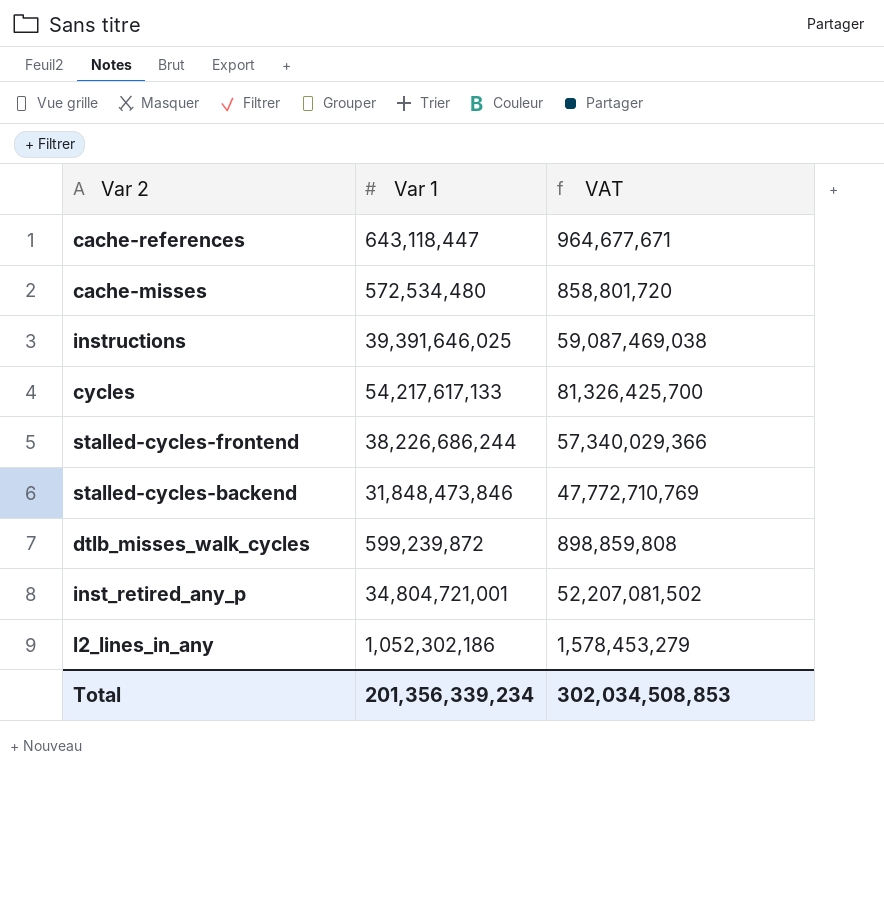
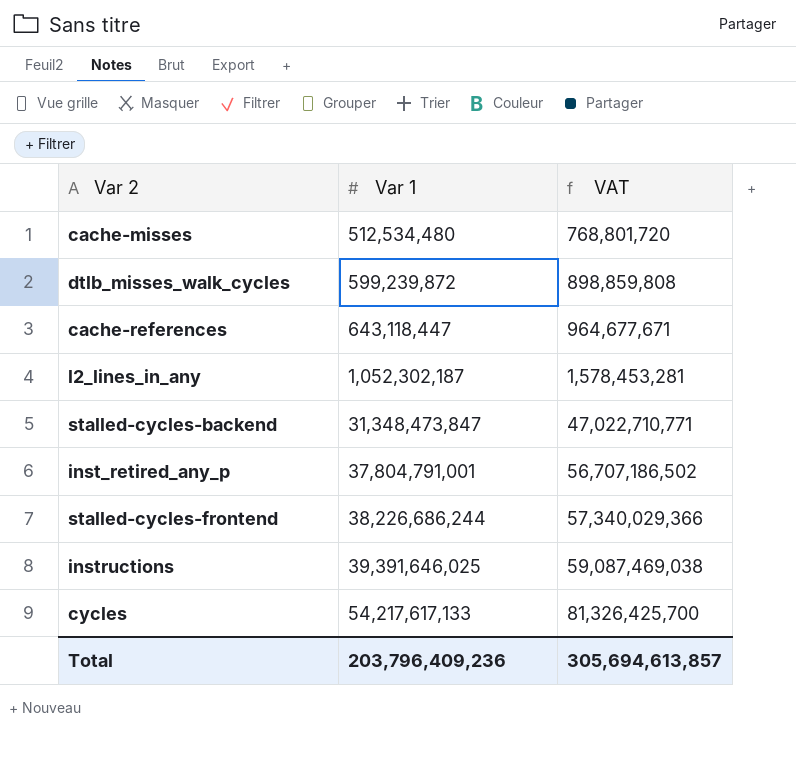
row order: none -> Var 1 ascending
cache-misses | Var 1: 572,534,480 -> 512,534,480
cache-misses | VAT: 858,801,720 -> 768,801,720
l2_lines_in_any | Var 1: 1,052,302,186 -> 1,052,302,187
l2_lines_in_any | VAT: 1,578,453,279 -> 1,578,453,281
stalled-cycles-backend | Var 1: 31,848,473,846 -> 31,348,473,847
stalled-cycles-backend | VAT: 47,772,710,769 -> 47,022,710,771
inst_retired_any_p | Var 1: 34,804,721,001 -> 37,804,791,001
inst_retired_any_p | VAT: 52,207,081,502 -> 56,707,186,502
Total | Var 1: 201,356,339,234 -> 203,796,409,236
Total | VAT: 302,034,508,853 -> 305,694,613,857

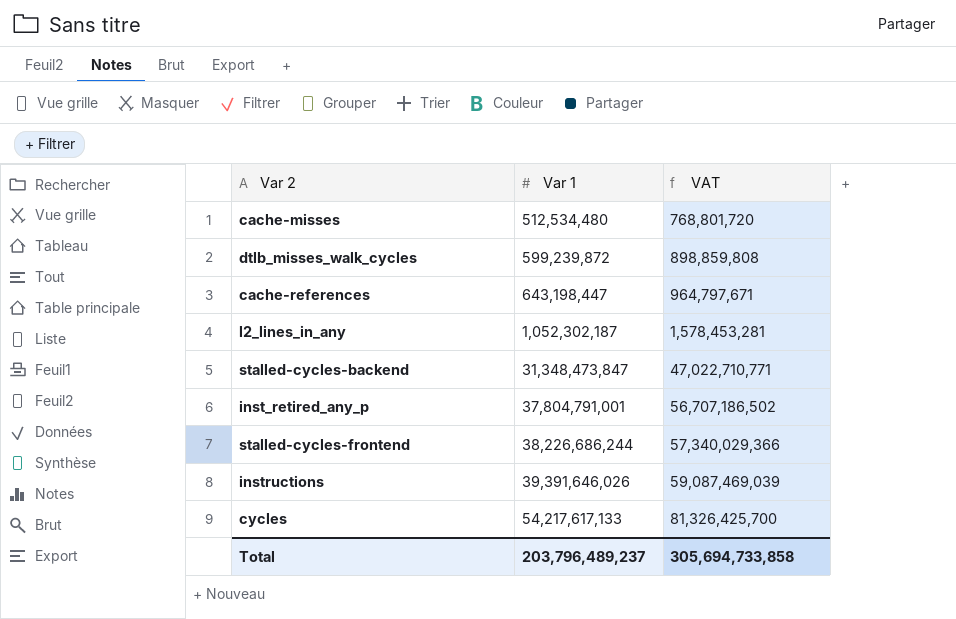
cache-references | Var 1: 643,118,447 -> 643,198,447
cache-references | VAT: 964,677,671 -> 964,797,671
instructions | Var 1: 39,391,646,025 -> 39,391,646,026
instructions | VAT: 59,087,469,038 -> 59,087,469,039
Total | Var 1: 203,796,409,236 -> 203,796,489,237
Total | VAT: 305,694,613,857 -> 305,694,733,858

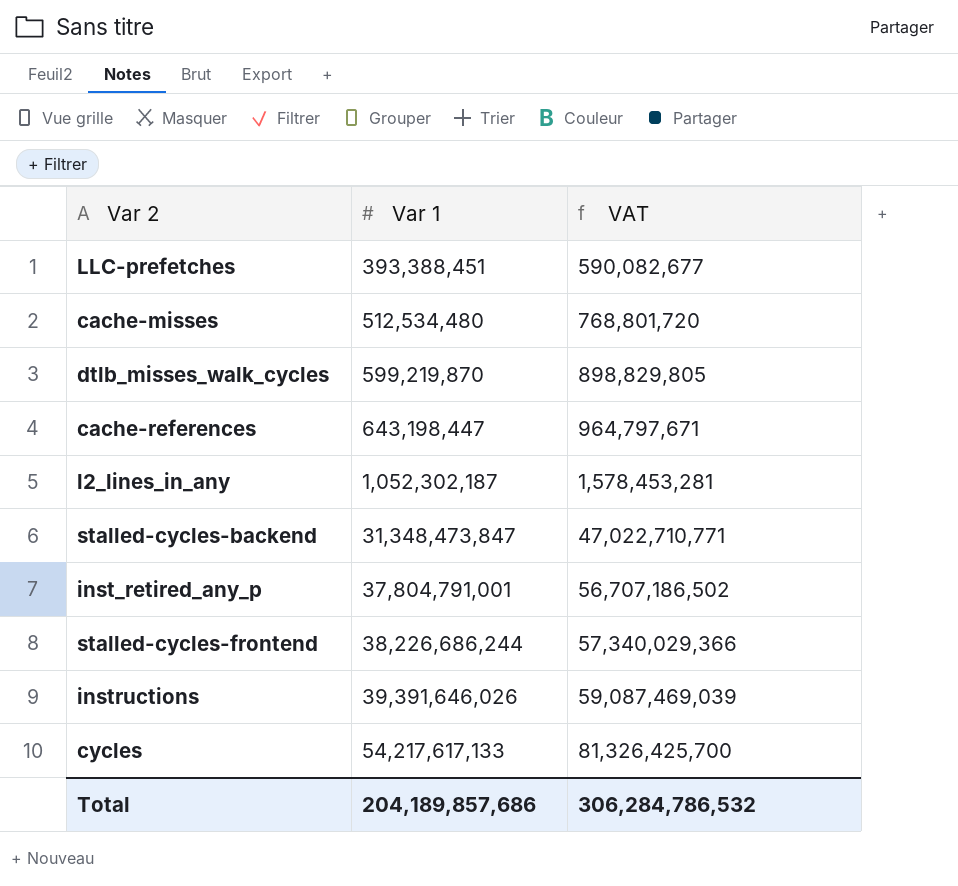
row LLC-prefetches: none -> 393,388,451 | 590,082,677
dtlb_misses_walk_cycles | Var 1: 599,239,872 -> 599,219,870
dtlb_misses_walk_cycles | VAT: 898,859,808 -> 898,829,805
Total | Var 1: 203,796,489,237 -> 204,189,857,686
Total | VAT: 305,694,733,858 -> 306,284,786,532

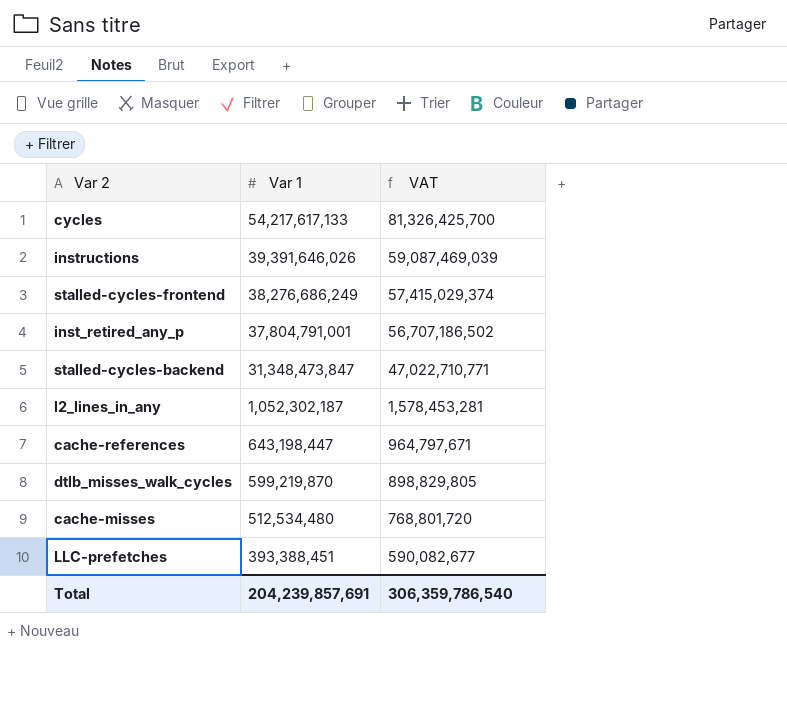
row order: Var 1 ascending -> Var 1 descending
stalled-cycles-frontend | Var 1: 38,226,686,244 -> 38,276,686,249
stalled-cycles-frontend | VAT: 57,340,029,366 -> 57,415,029,374
Total | Var 1: 204,189,857,686 -> 204,239,857,691
Total | VAT: 306,284,786,532 -> 306,359,786,540

